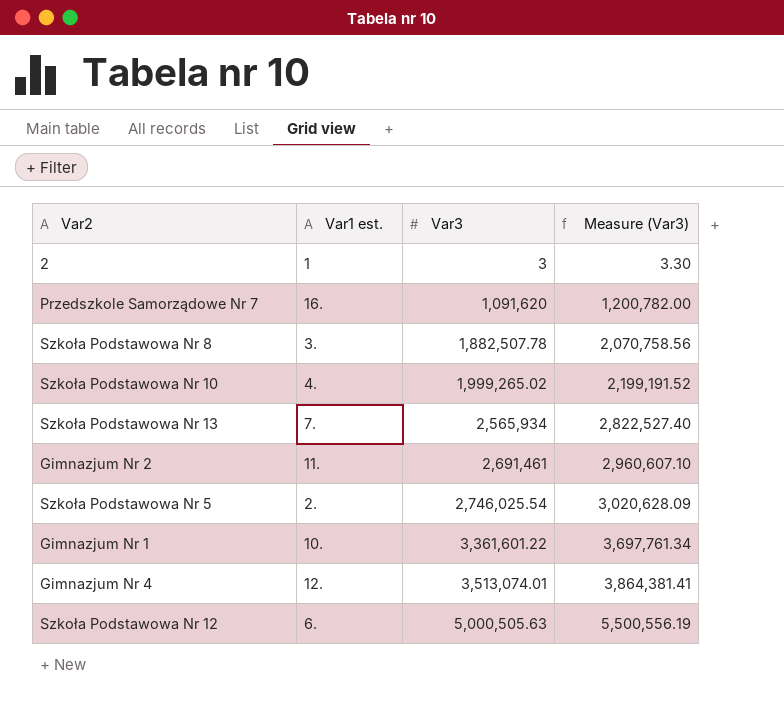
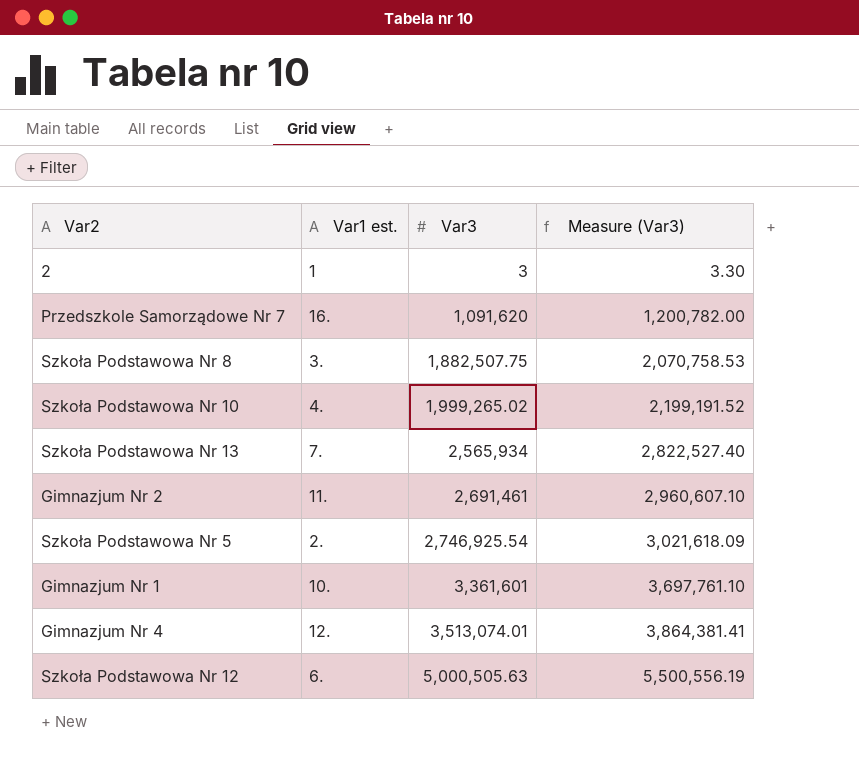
Szkoła Podstawowa Nr 8 | Var3: 1,882,507.78 -> 1,882,507.75
Szkoła Podstawowa Nr 8 | Measure (Var3): 2,070,758.56 -> 2,070,758.53
Szkoła Podstawowa Nr 5 | Var3: 2,746,025.54 -> 2,746,925.54
Szkoła Podstawowa Nr 5 | Measure (Var3): 3,020,628.09 -> 3,021,618.09
Gimnazjum Nr 1 | Var3: 3,361,601.22 -> 3,361,601
Gimnazjum Nr 1 | Measure (Var3): 3,697,761.34 -> 3,697,761.10

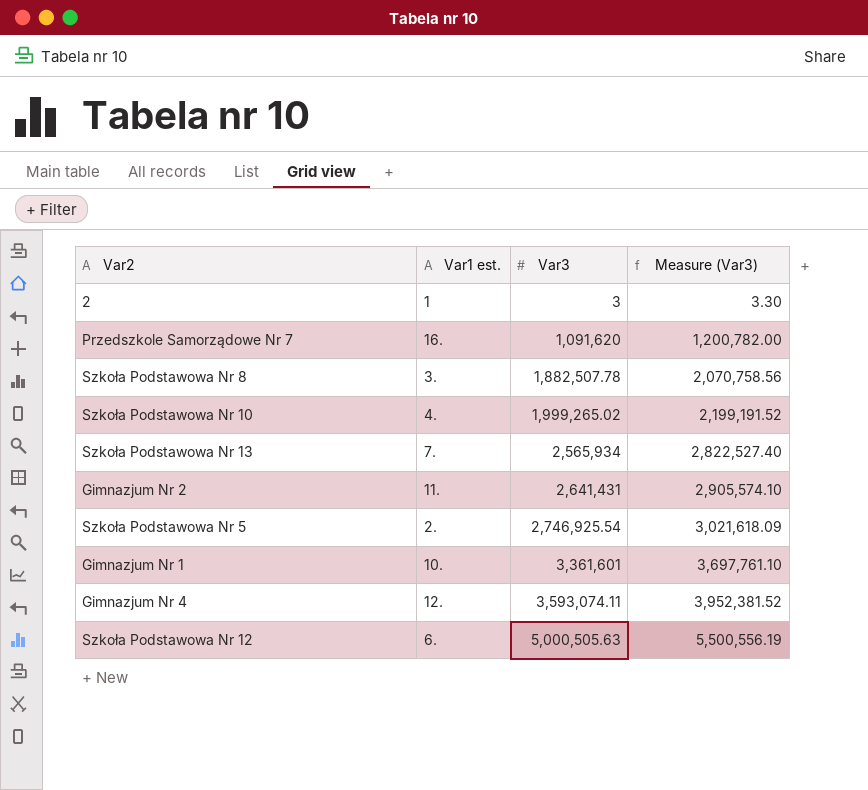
Szkoła Podstawowa Nr 8 | Var3: 1,882,507.75 -> 1,882,507.78
Szkoła Podstawowa Nr 8 | Measure (Var3): 2,070,758.53 -> 2,070,758.56
Gimnazjum Nr 2 | Var3: 2,691,461 -> 2,641,431
Gimnazjum Nr 2 | Measure (Var3): 2,960,607.10 -> 2,905,574.10
Gimnazjum Nr 4 | Var3: 3,513,074.01 -> 3,593,074.11
Gimnazjum Nr 4 | Measure (Var3): 3,864,381.41 -> 3,952,381.52

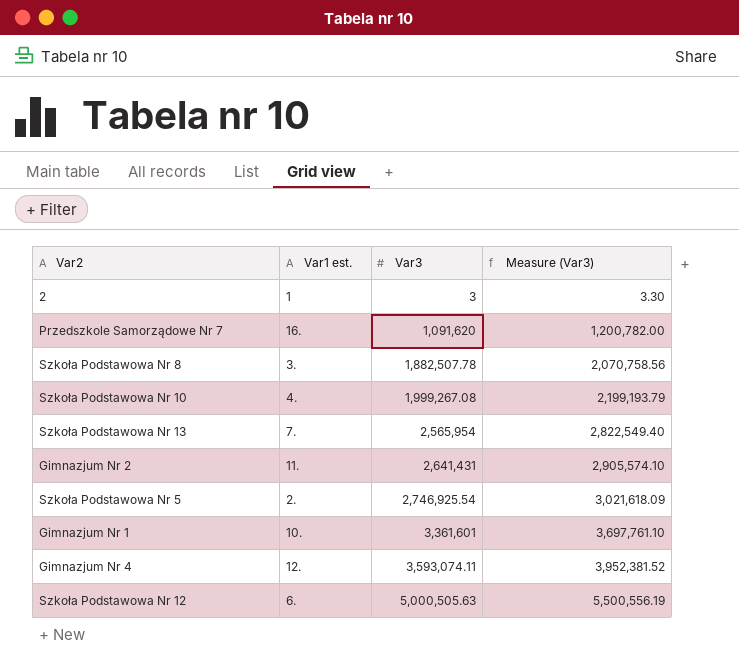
Szkoła Podstawowa Nr 10 | Var3: 1,999,265.02 -> 1,999,267.08
Szkoła Podstawowa Nr 10 | Measure (Var3): 2,199,191.52 -> 2,199,193.79
Szkoła Podstawowa Nr 13 | Var3: 2,565,934 -> 2,565,954
Szkoła Podstawowa Nr 13 | Measure (Var3): 2,822,527.40 -> 2,822,549.40

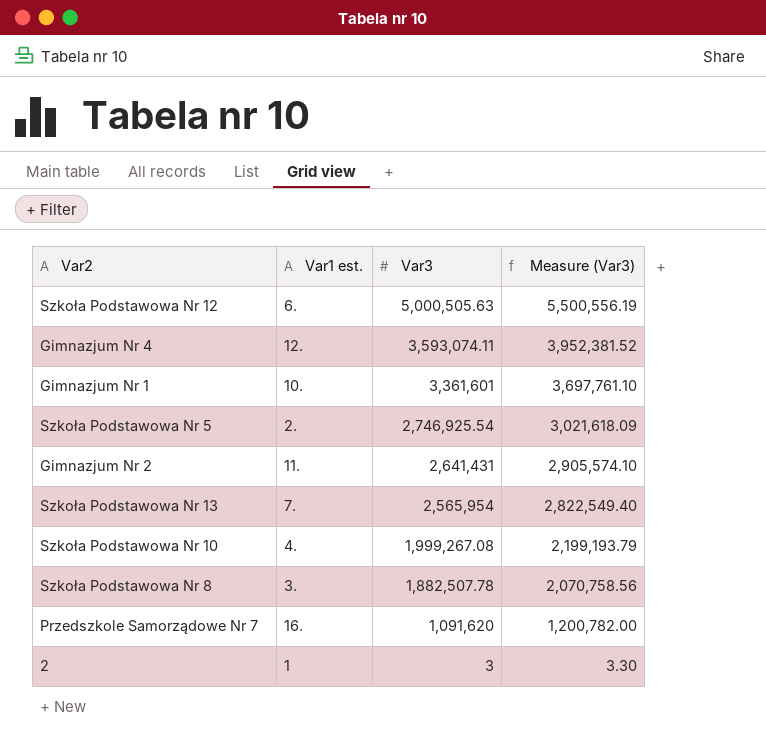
row order: Var3 ascending -> Var3 descending

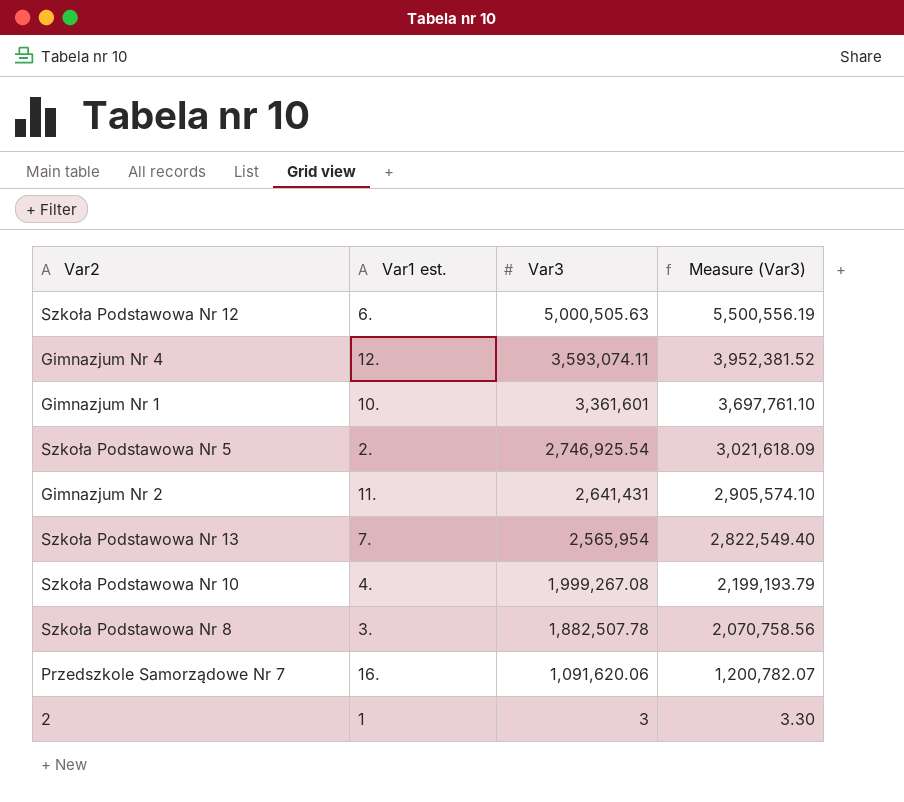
Przedszkole Samorządowe Nr 7 | Var3: 1,091,620 -> 1,091,620.06
Przedszkole Samorządowe Nr 7 | Measure (Var3): 1,200,782.00 -> 1,200,782.07

